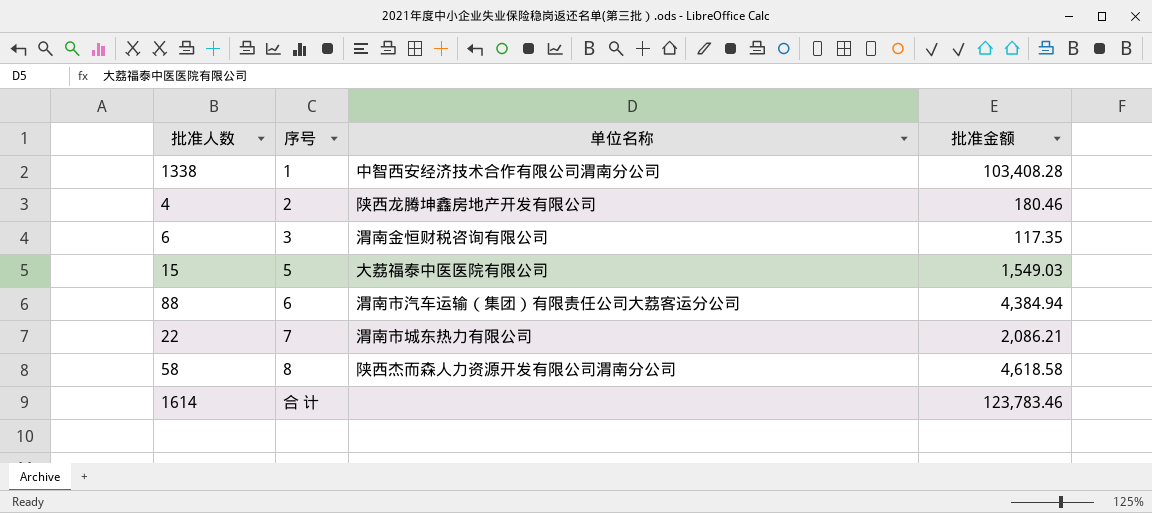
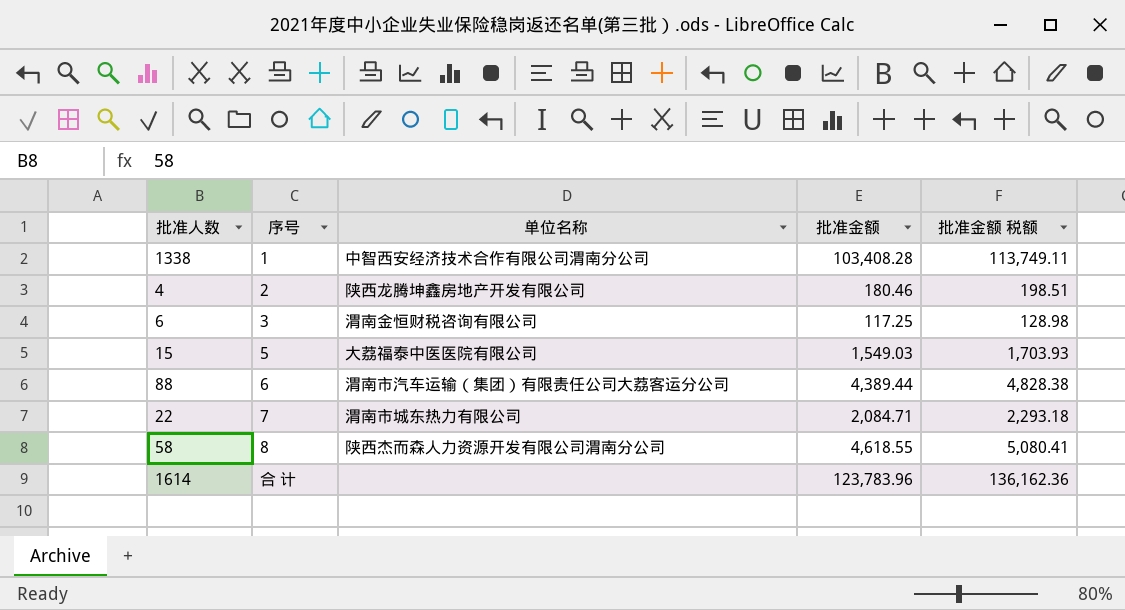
column 批准金额 税额 | formula: none -> [批准金额] * 1.1
6 | 批准金额: 117.35 -> 117.25
88 | 批准金额: 4,384.94 -> 4,389.44
22 | 批准金额: 2,086.21 -> 2,084.71
58 | 批准金额: 4,618.58 -> 4,618.55
1614 | 批准金额: 123,783.46 -> 123,783.96

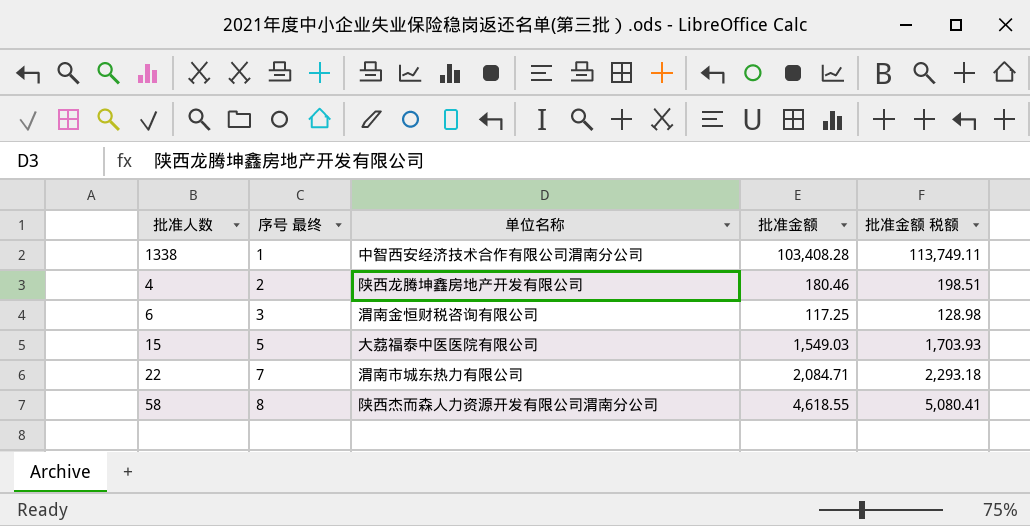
column name: 序号 -> 序号 最终
row 88: 6 | 渭南市汽车运输（集团）有限责任公司大荔客运分公司 | 4,389.44 | 4,828.38 -> none
row 1614: 合 计 | none | 123,783.96 | 136,162.36 -> none

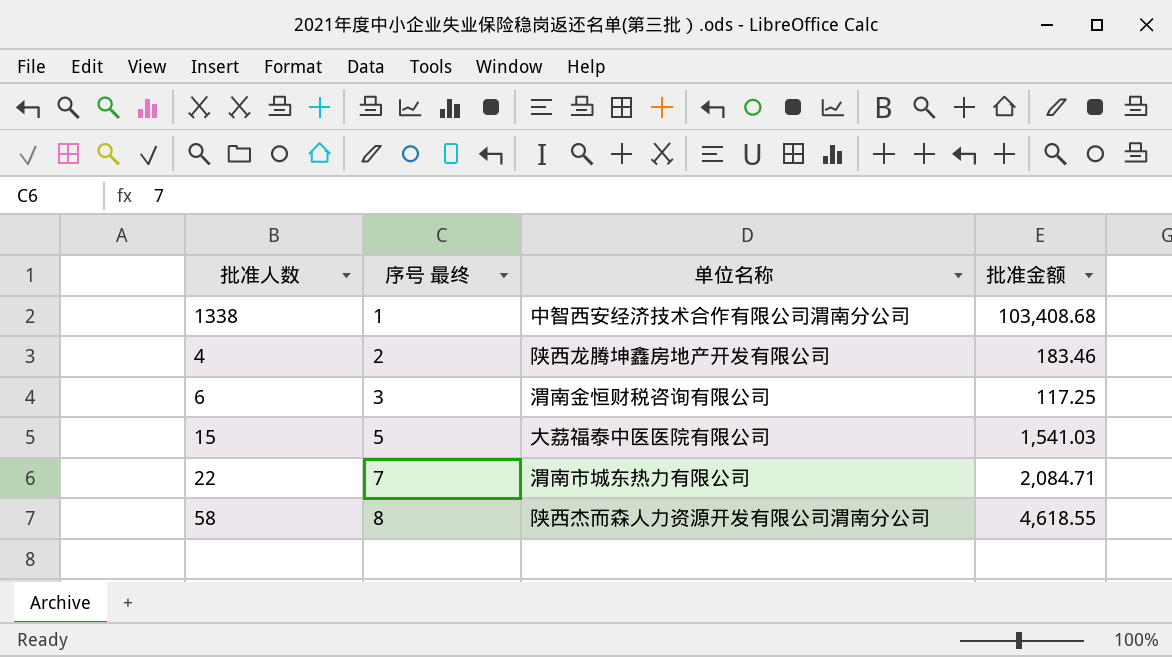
column 批准金额 税额 | formula: [批准金额] * 1.1 -> none
1338 | 批准金额: 103,408.28 -> 103,408.68
4 | 批准金额: 180.46 -> 183.46
15 | 批准金额: 1,549.03 -> 1,541.03

